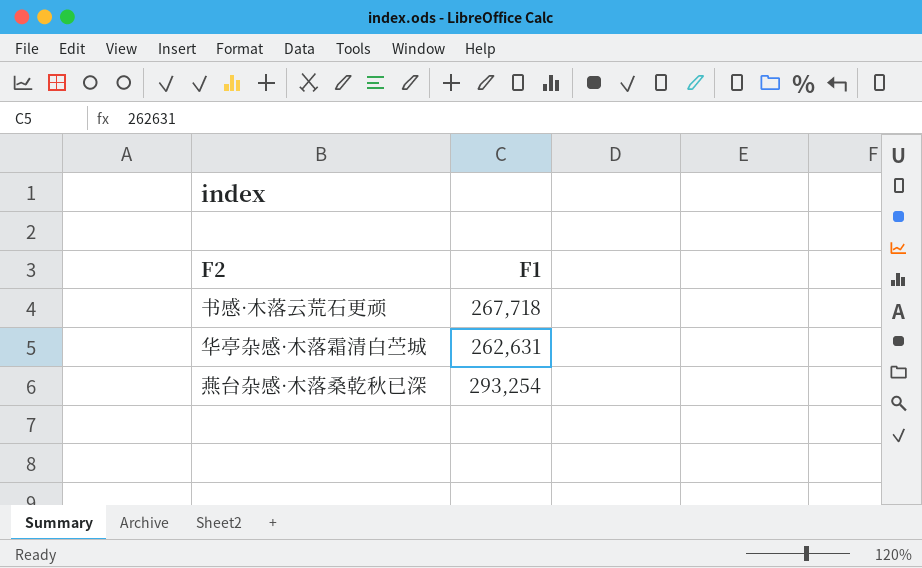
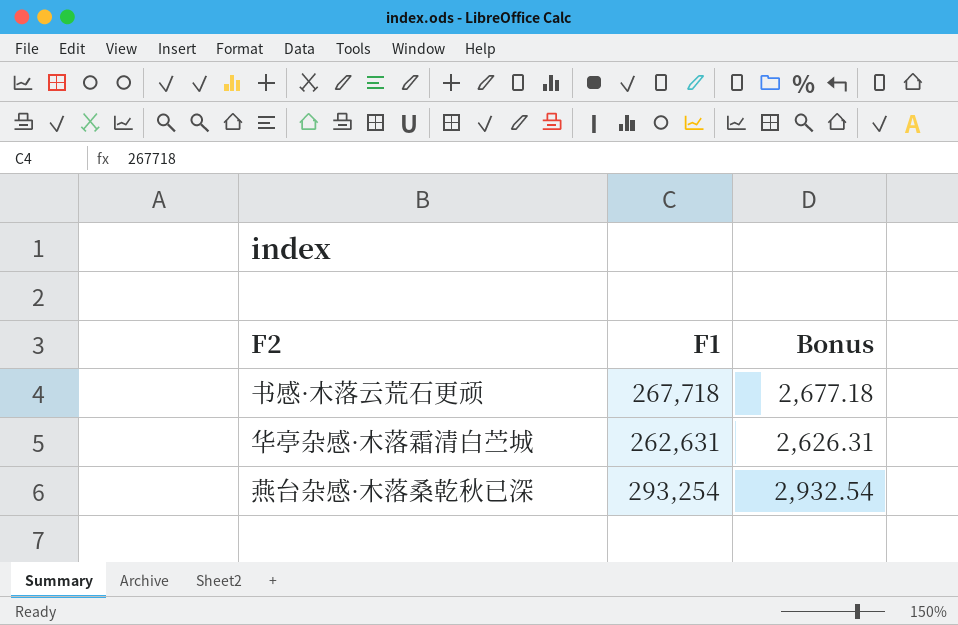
column Bonus | formula: none -> [F1] * 0.01

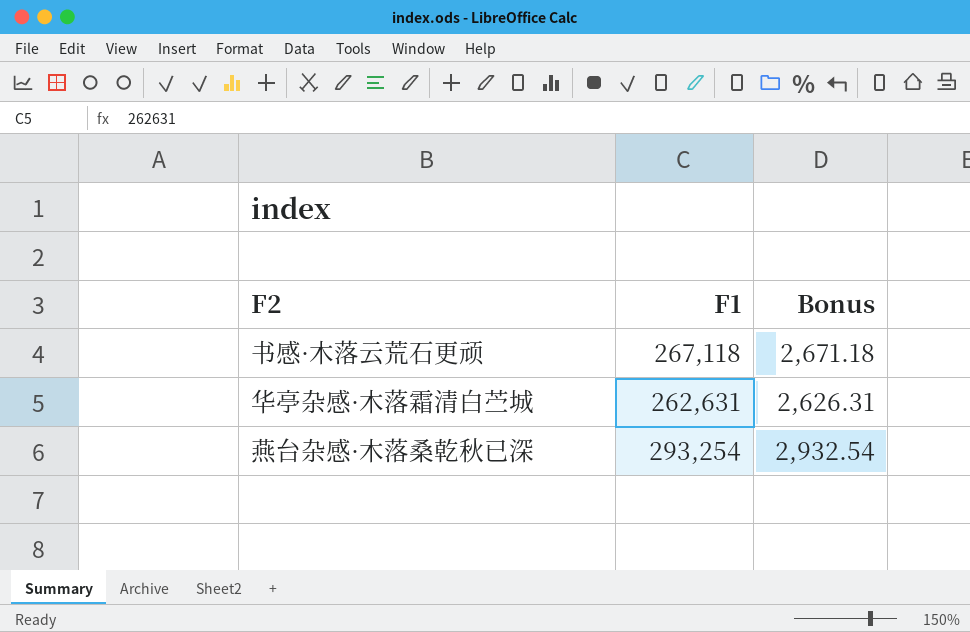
书感·木落云荒石更顽 | F1: 267,718 -> 267,118
书感·木落云荒石更顽 | Bonus: 2,677.18 -> 2,671.18

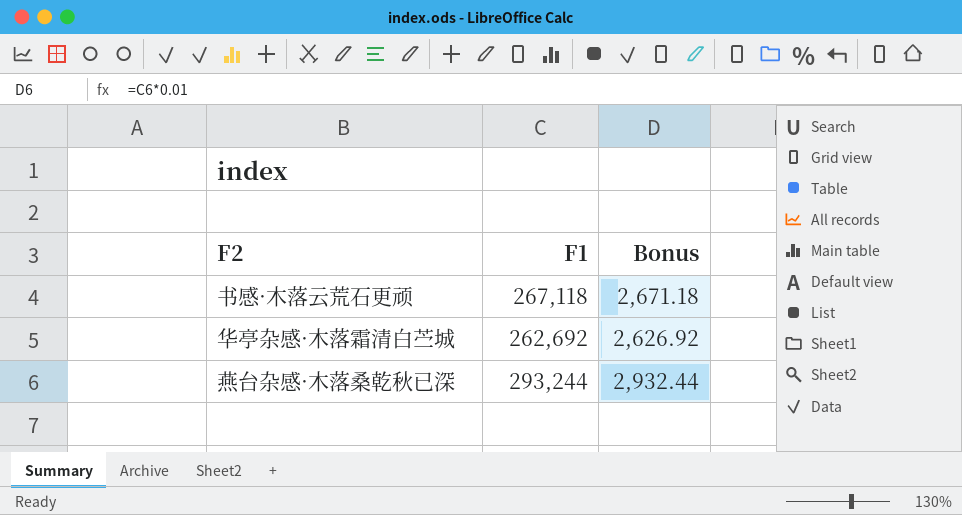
华亭杂感·木落霜清白苎城 | F1: 262,631 -> 262,692
华亭杂感·木落霜清白苎城 | Bonus: 2,626.31 -> 2,626.92
燕台杂感·木落桑乾秋已深 | F1: 293,254 -> 293,244
燕台杂感·木落桑乾秋已深 | Bonus: 2,932.54 -> 2,932.44

